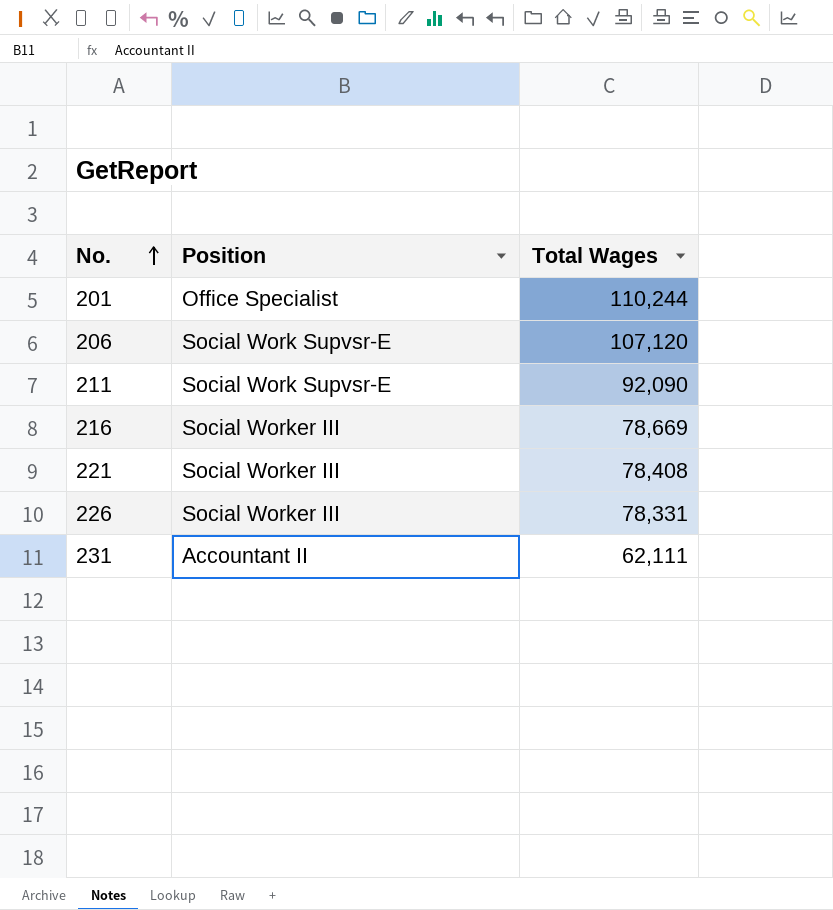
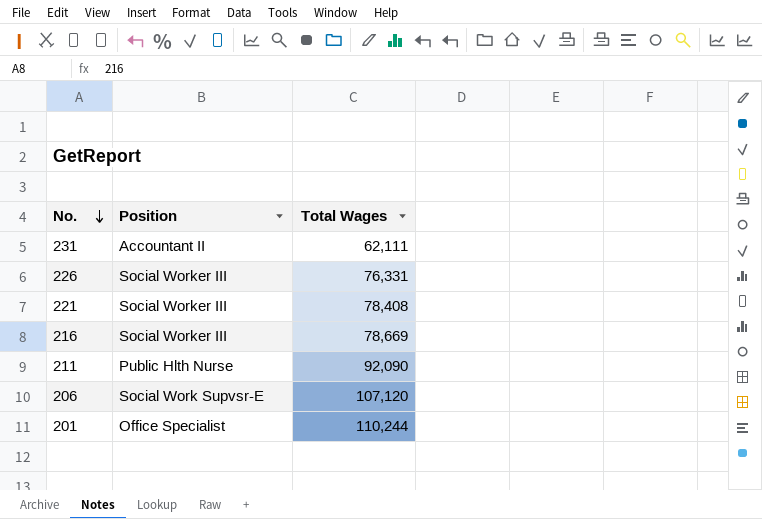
row order: No. ascending -> No. descending
226 | Total Wages: 78,331 -> 76,331
211 | Position: Social Work Supvsr-E -> Public Hlth Nurse

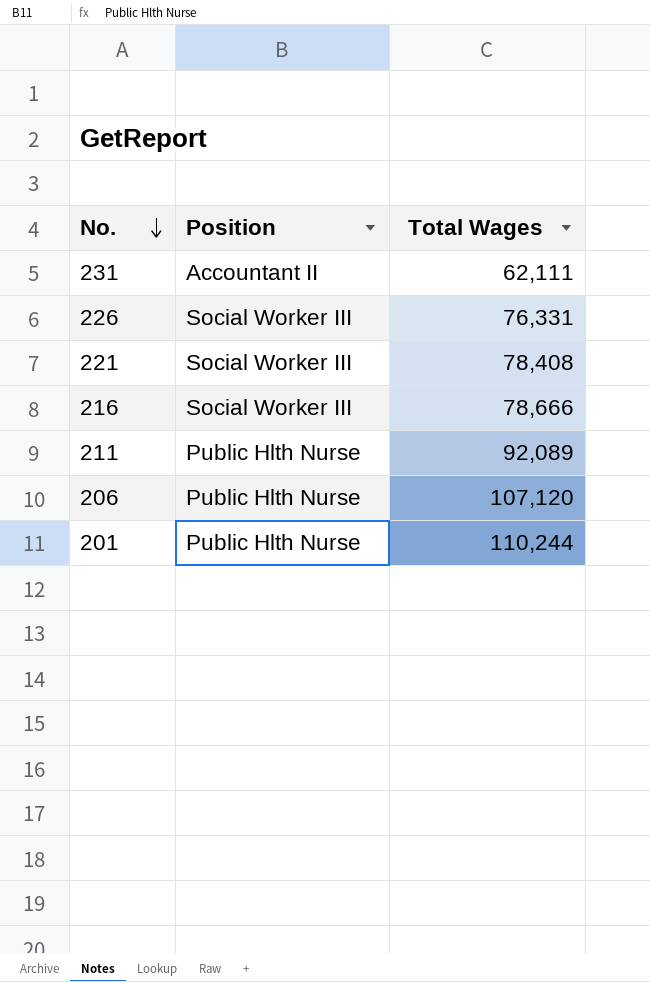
216 | Total Wages: 78,669 -> 78,666
211 | Total Wages: 92,090 -> 92,089
206 | Position: Social Work Supvsr-E -> Public Hlth Nurse
201 | Position: Office Specialist -> Public Hlth Nurse

